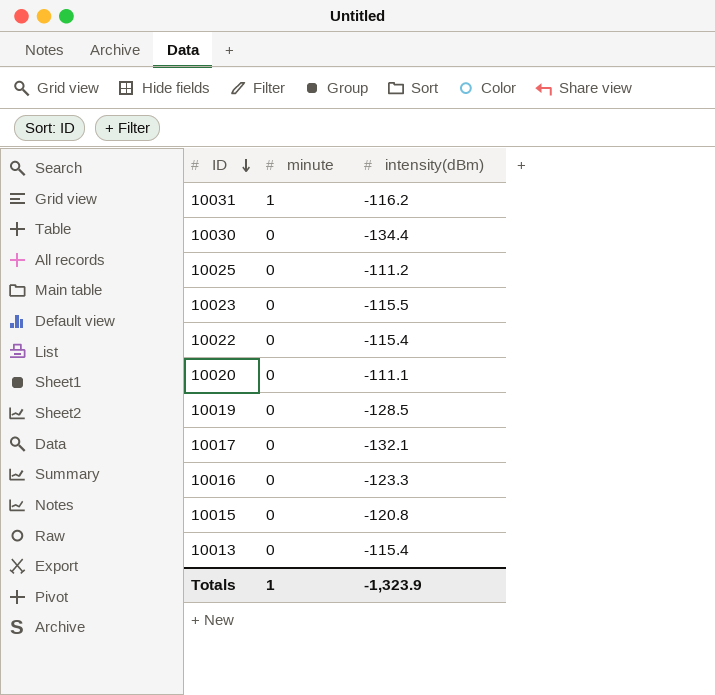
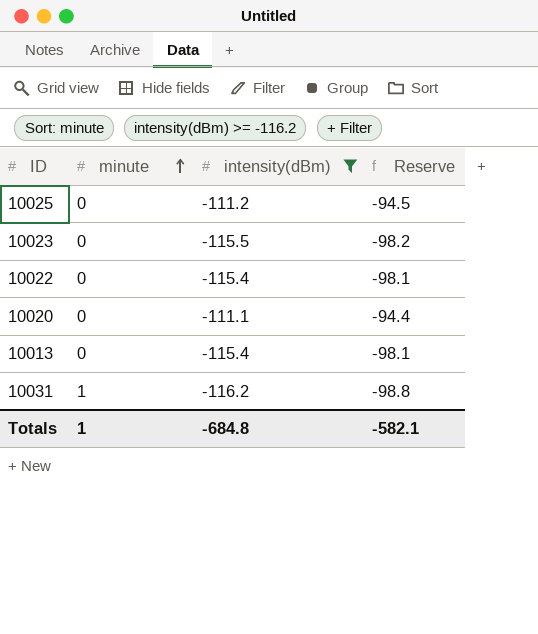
filter: none -> intensity(dBm) >= -116.2
row order: ID descending -> minute ascending
column Reserve | formula: none -> [intensity(dBm)] * 0.85
Totals | intensity(dBm): -1,323.9 -> -684.8

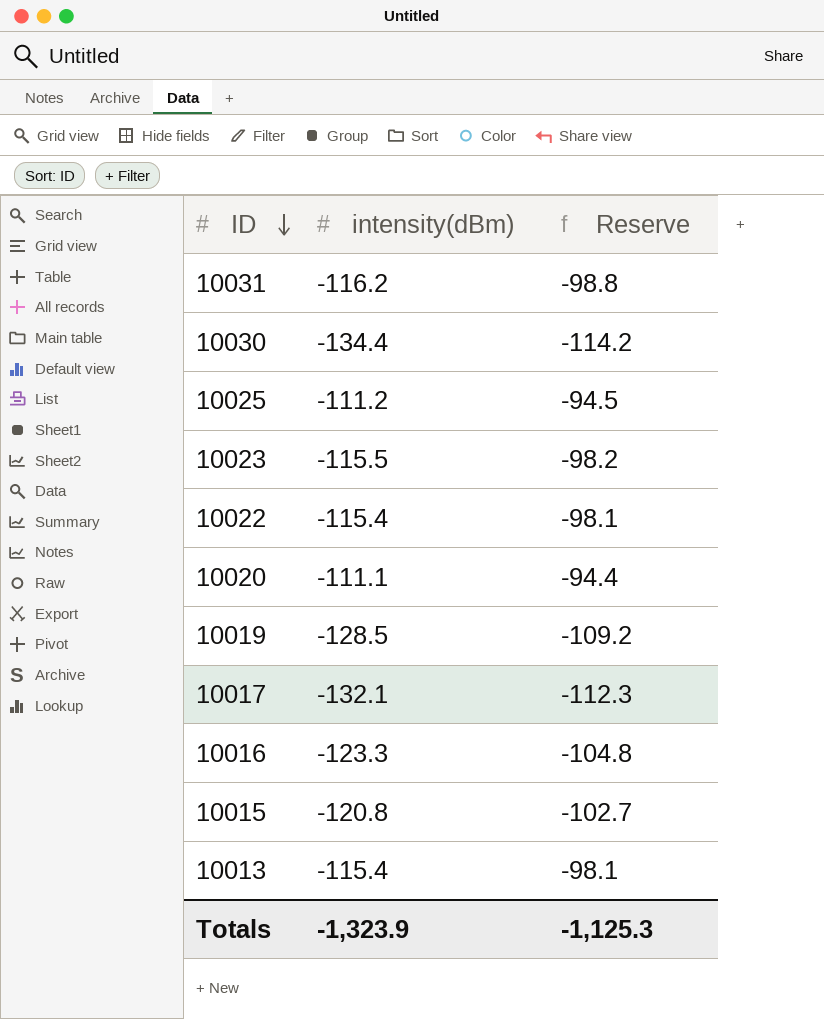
filter: intensity(dBm) >= -116.2 -> none
row order: minute ascending -> ID descending
column minute | position: 2 -> none
Totals | intensity(dBm): -684.8 -> -1,323.9
Totals | Reserve: -582.1 -> -1,125.3

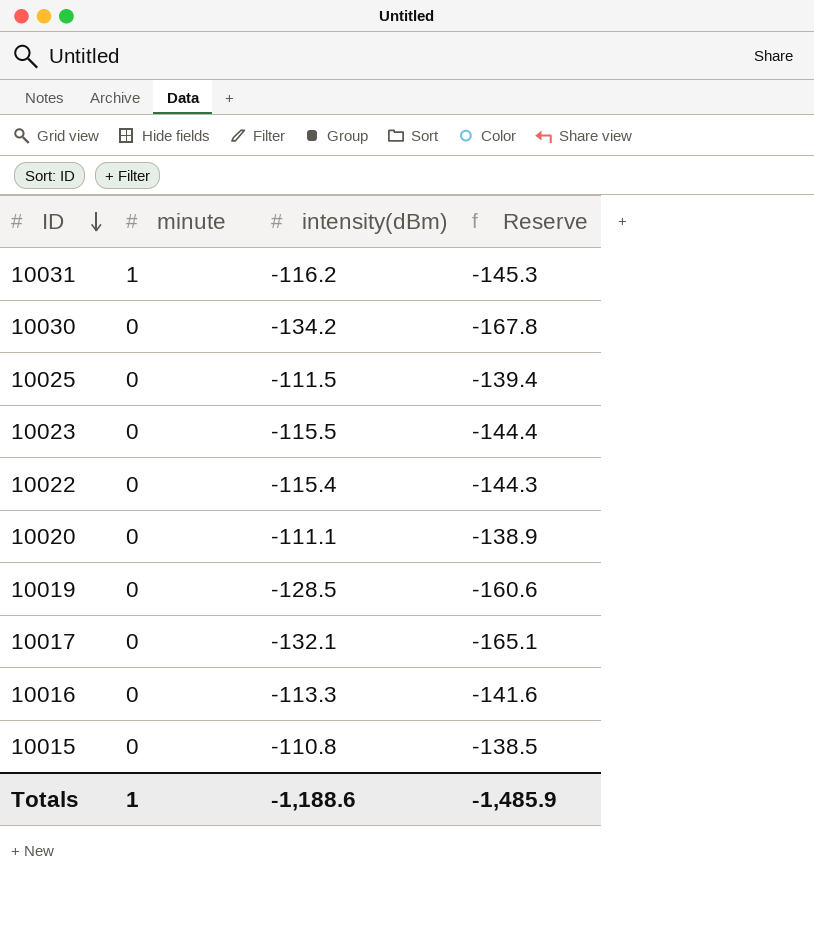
column minute | position: none -> 2
column Reserve | formula: [intensity(dBm)] * 0.85 -> [intensity(dBm)] * 1.25
row 10013: -115.4 | -98.1 -> none
10030 | intensity(dBm): -134.4 -> -134.2
10025 | intensity(dBm): -111.2 -> -111.5
10016 | intensity(dBm): -123.3 -> -113.3
10015 | intensity(dBm): -120.8 -> -110.8
Totals | intensity(dBm): -1,323.9 -> -1,188.6
Totals | Reserve: -1,125.3 -> -1,485.9

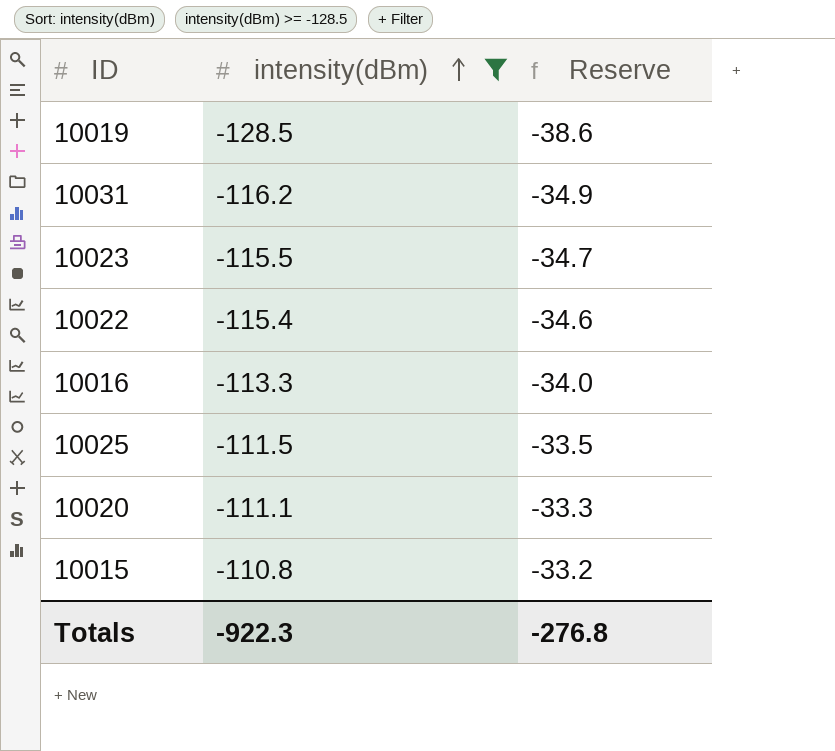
filter: none -> intensity(dBm) >= -128.5
row order: ID descending -> intensity(dBm) ascending
column minute | position: 2 -> none
column Reserve | formula: [intensity(dBm)] * 1.25 -> [intensity(dBm)] * 0.3
Totals | intensity(dBm): -1,188.6 -> -922.3
Totals | Reserve: -1,485.9 -> -276.8

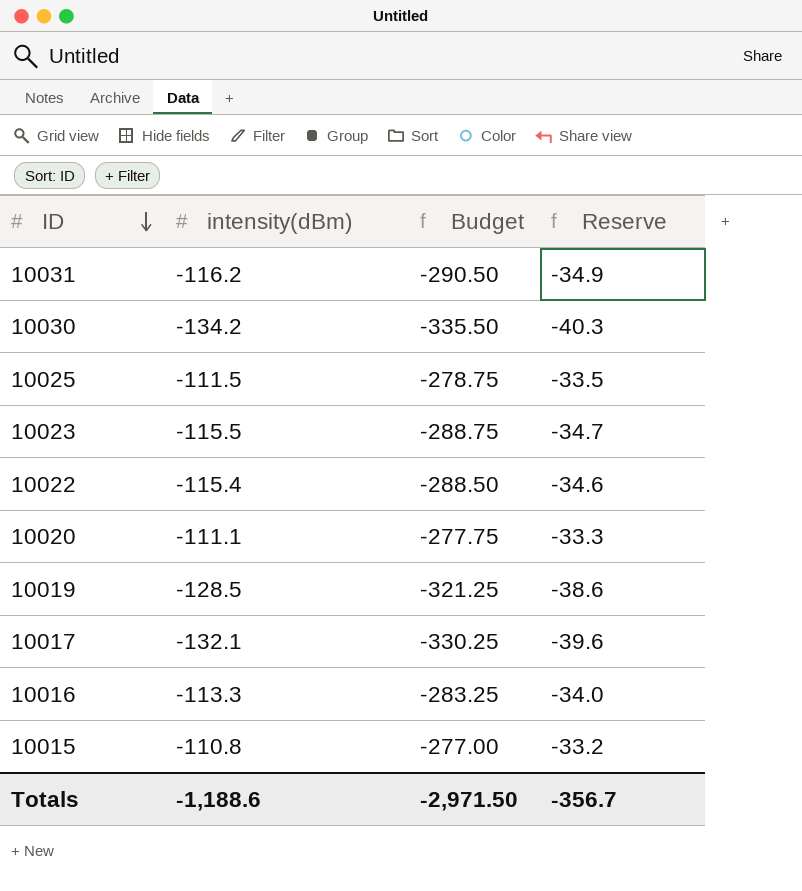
filter: intensity(dBm) >= -128.5 -> none
row order: intensity(dBm) ascending -> ID descending
column Budget | formula: none -> [intensity(dBm)] * 2.5
Totals | intensity(dBm): -922.3 -> -1,188.6
Totals | Reserve: -276.8 -> -356.7

